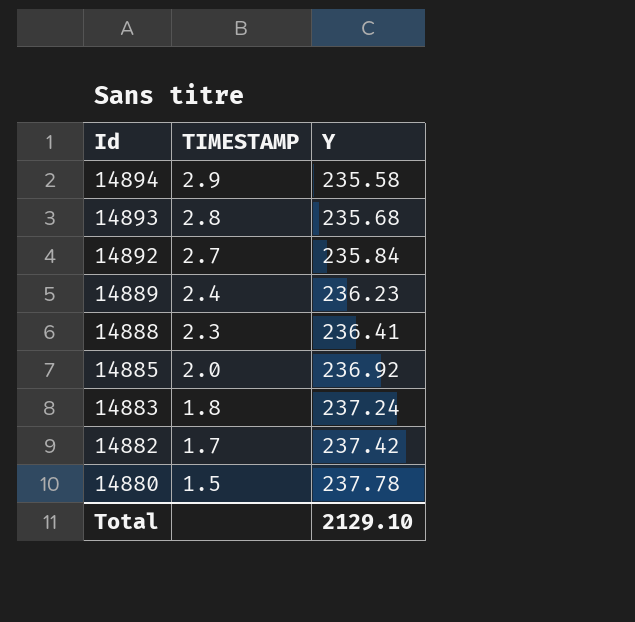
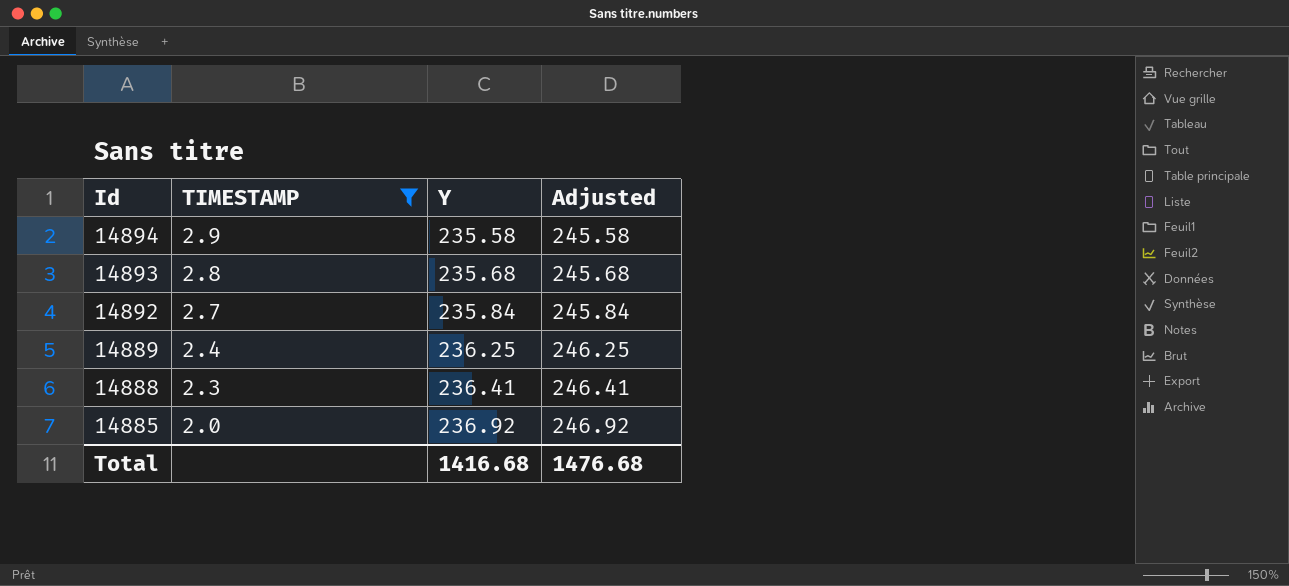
filter: none -> TIMESTAMP >= 2.0
column Adjusted | formula: none -> [Y] + 10
14889 | Y: 236.23 -> 236.25
Total | Y: 2129.10 -> 1416.68

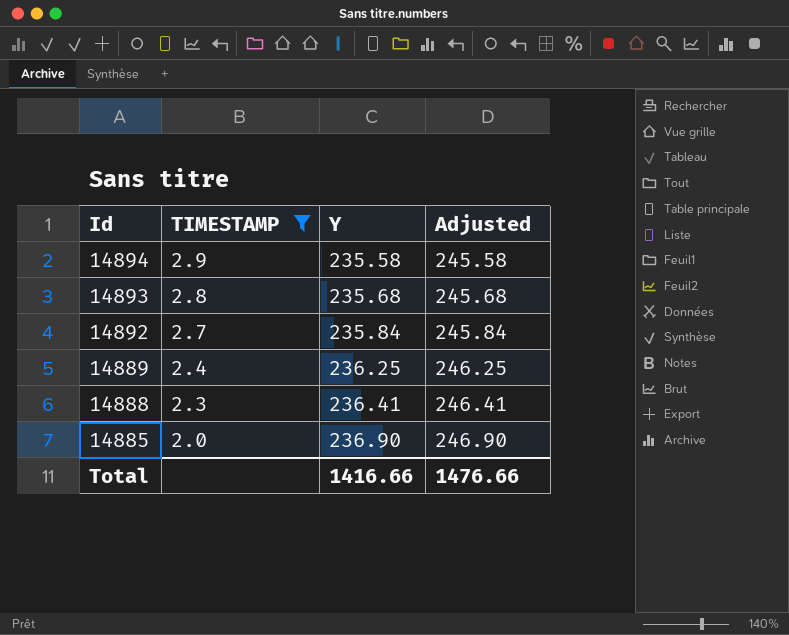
14885 | Y: 236.92 -> 236.90
14885 | Adjusted: 246.92 -> 246.90
Total | Y: 1416.68 -> 1416.66
Total | Adjusted: 1476.68 -> 1476.66

